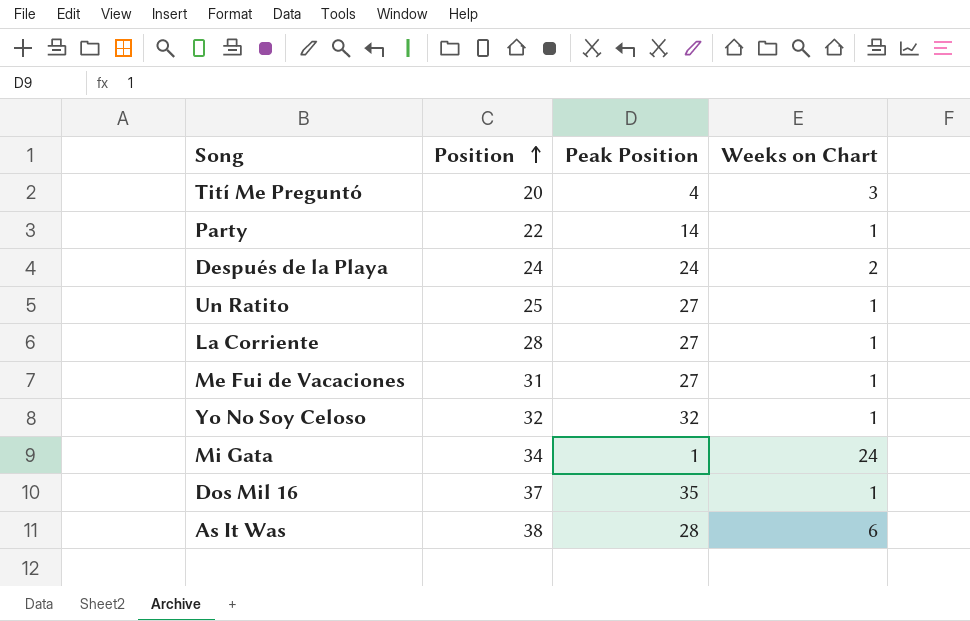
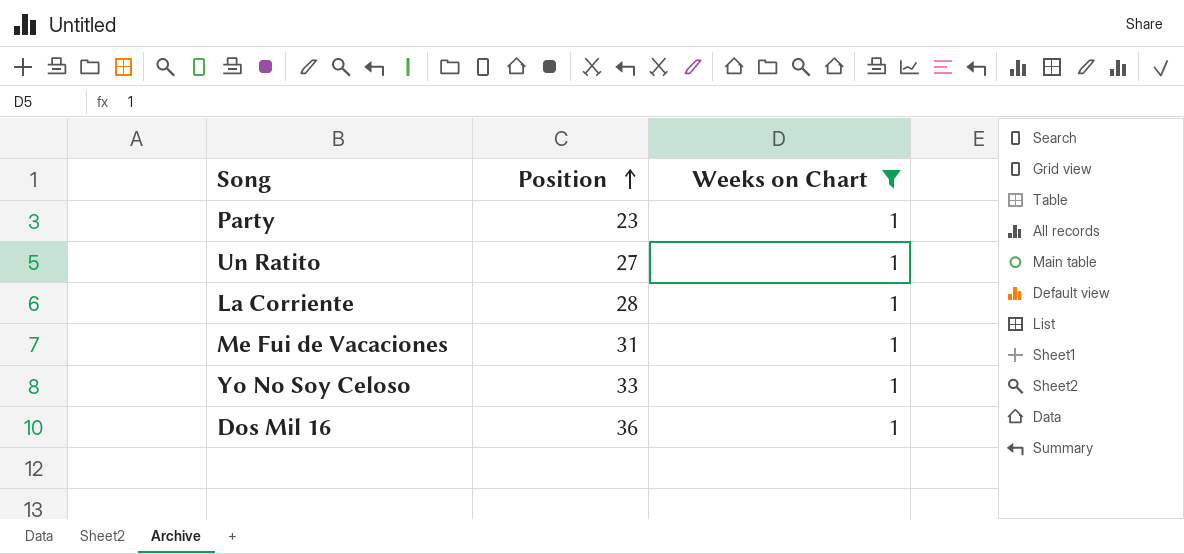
filter: none -> Weeks on Chart = 1
column Peak Position | position: 3 -> none
Party | Position: 22 -> 23
Un Ratito | Position: 25 -> 27
Yo No Soy Celoso | Position: 32 -> 33
Dos Mil 16 | Position: 37 -> 36

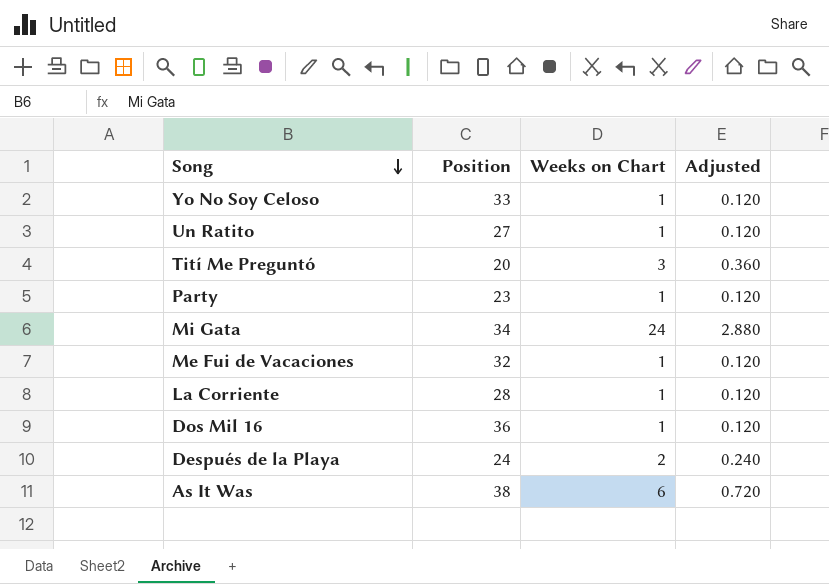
filter: Weeks on Chart = 1 -> none
row order: Position ascending -> Song descending
column Adjusted | formula: none -> [Weeks on Chart] * 0.12
Me Fui de Vacaciones | Position: 31 -> 32

